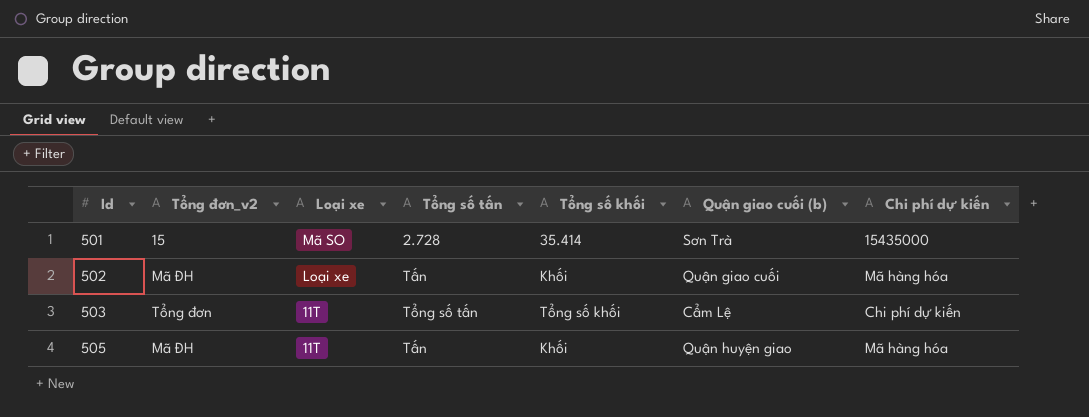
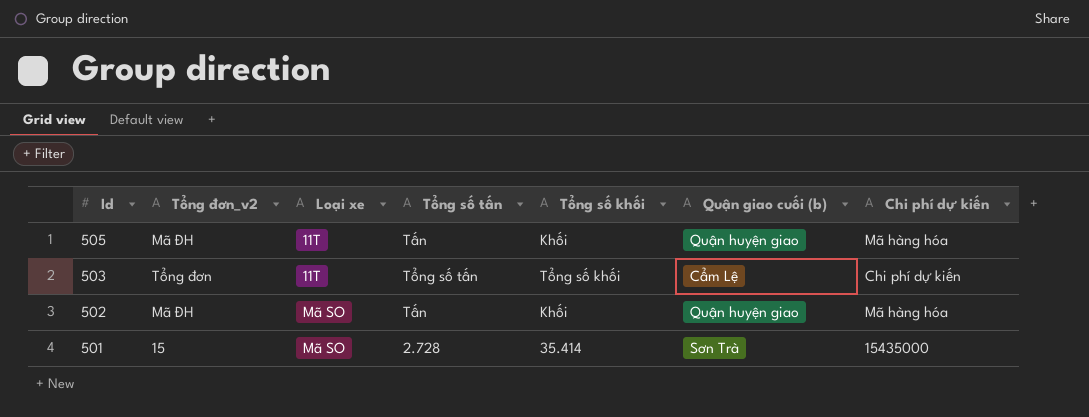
row order: Id ascending -> Id descending
502 | Loại xe: Loại xe -> Mã SO
502 | Quận giao cuối (b): Quận giao cuối -> Quận huyện giao

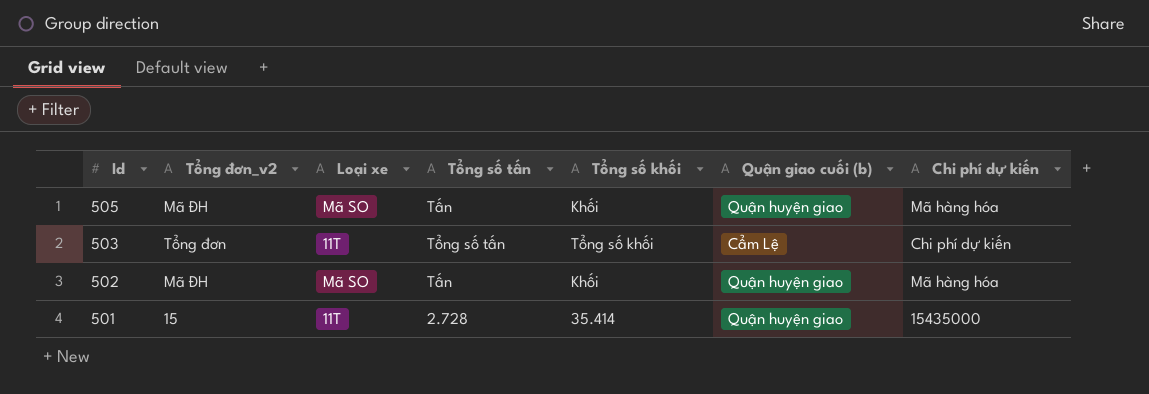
505 | Loại xe: 11T -> Mã SO
501 | Loại xe: Mã SO -> 11T
501 | Quận giao cuối (b): Sơn Trà -> Quận huyện giao

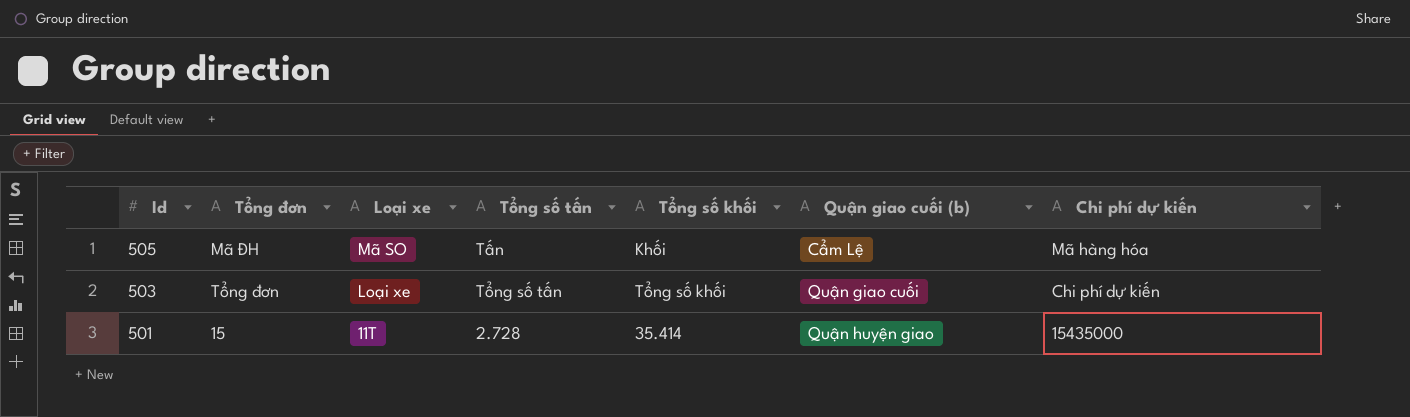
column name: Tổng đơn_v2 -> Tổng đơn
row 502: Mã ĐH | Mã SO | Tấn | Khối | Quận huyện giao | Mã hàng hóa -> none
505 | Quận giao cuối (b): Quận huyện giao -> Cẩm Lệ
503 | Loại xe: 11T -> Loại xe
503 | Quận giao cuối (b): Cẩm Lệ -> Quận giao cuối

